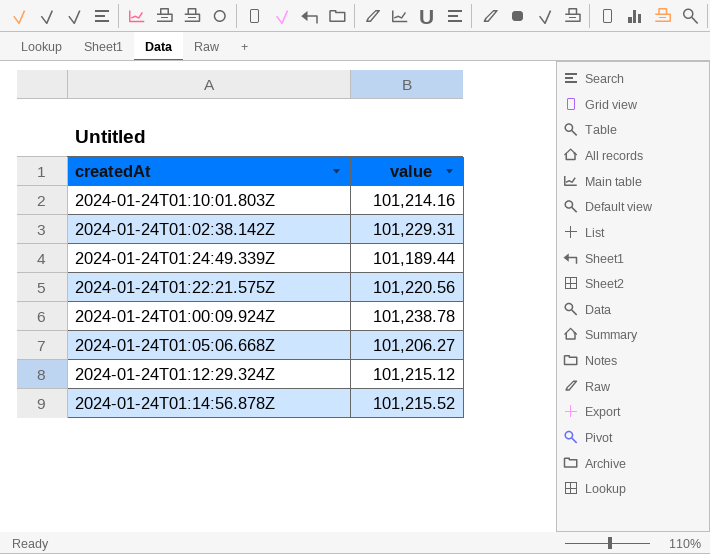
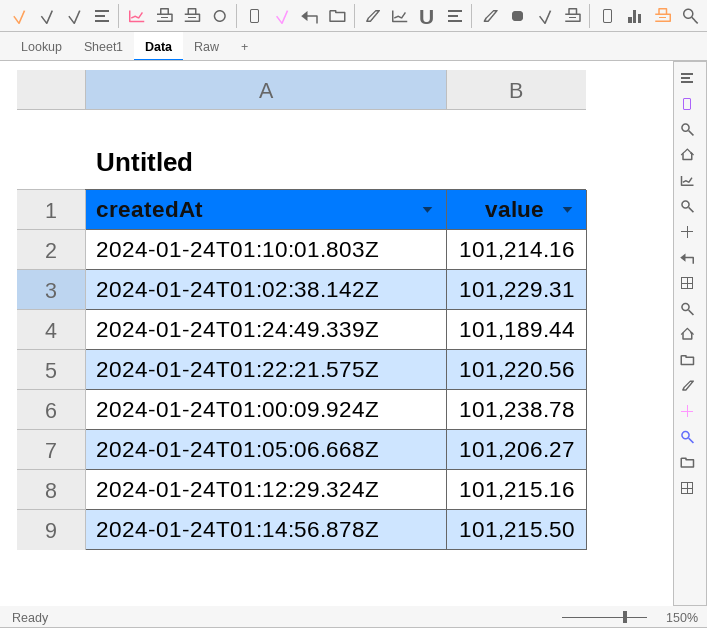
2024-01-24T01:12:29.324Z | value: 101,215.12 -> 101,215.16
2024-01-24T01:14:56.878Z | value: 101,215.52 -> 101,215.50

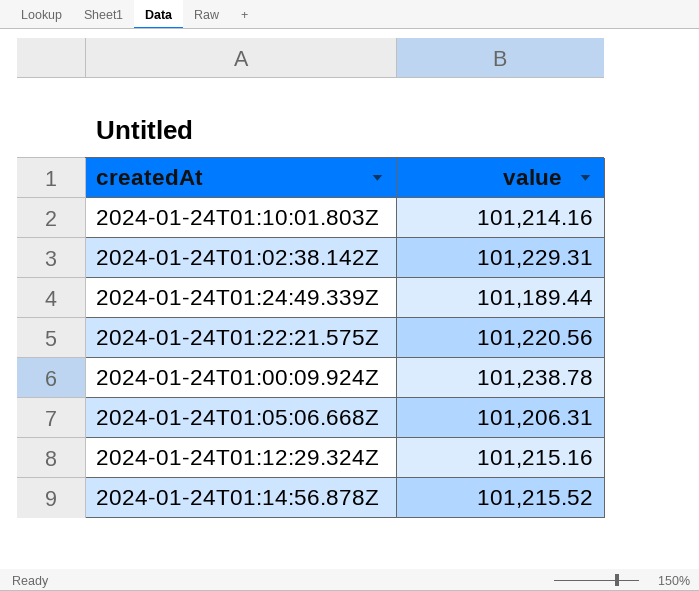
2024-01-24T01:05:06.668Z | value: 101,206.27 -> 101,206.31
2024-01-24T01:14:56.878Z | value: 101,215.50 -> 101,215.52

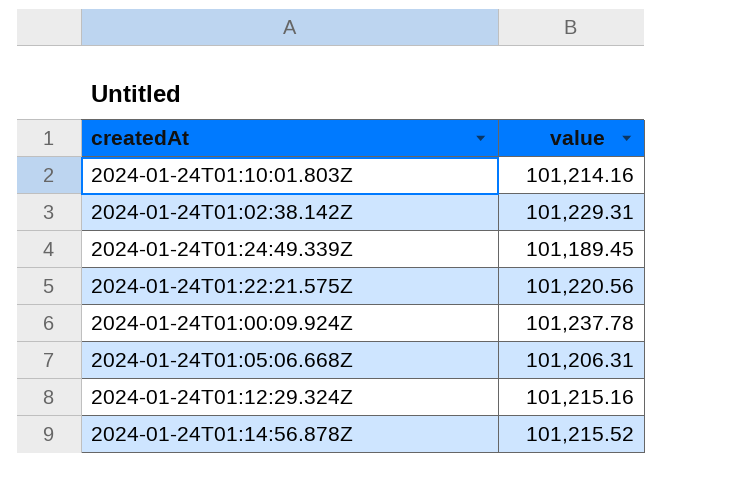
2024-01-24T01:24:49.339Z | value: 101,189.44 -> 101,189.45
2024-01-24T01:00:09.924Z | value: 101,238.78 -> 101,237.78

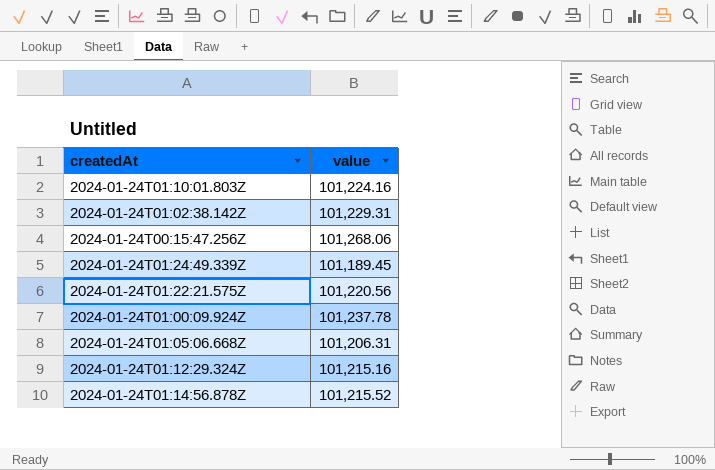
2024-01-24T01:10:01.803Z | value: 101,214.16 -> 101,224.16
row 2024-01-24T00:15:47.256Z: none -> 101,268.06

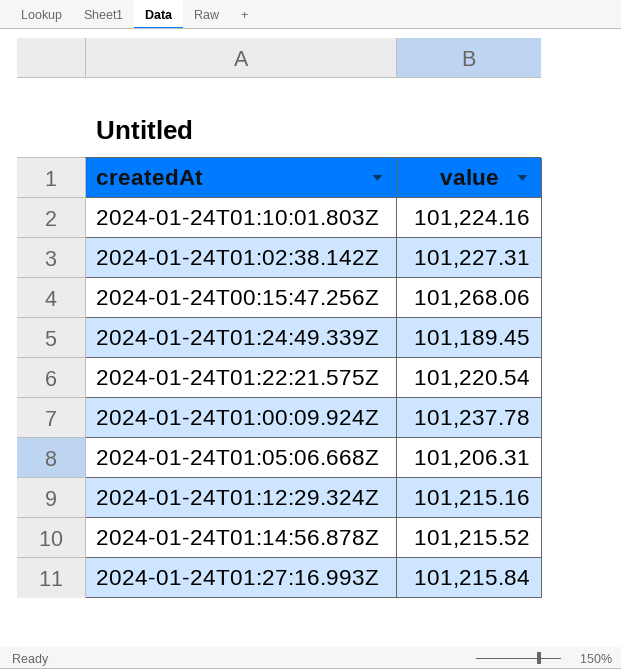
2024-01-24T01:02:38.142Z | value: 101,229.31 -> 101,227.31
2024-01-24T01:22:21.575Z | value: 101,220.56 -> 101,220.54
row 2024-01-24T01:27:16.993Z: none -> 101,215.84

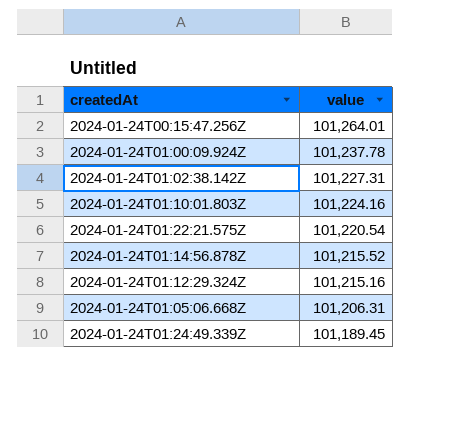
row order: none -> value descending
row 2024-01-24T01:27:16.993Z: 101,215.84 -> none
2024-01-24T00:15:47.256Z | value: 101,268.06 -> 101,264.01

